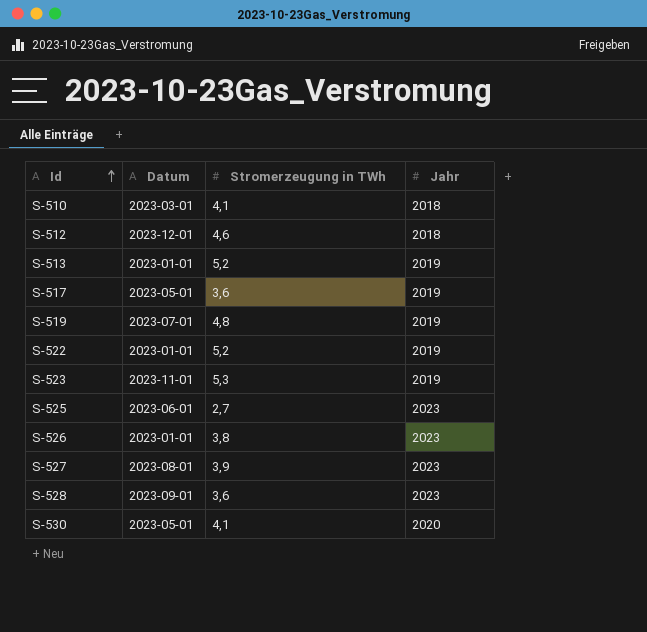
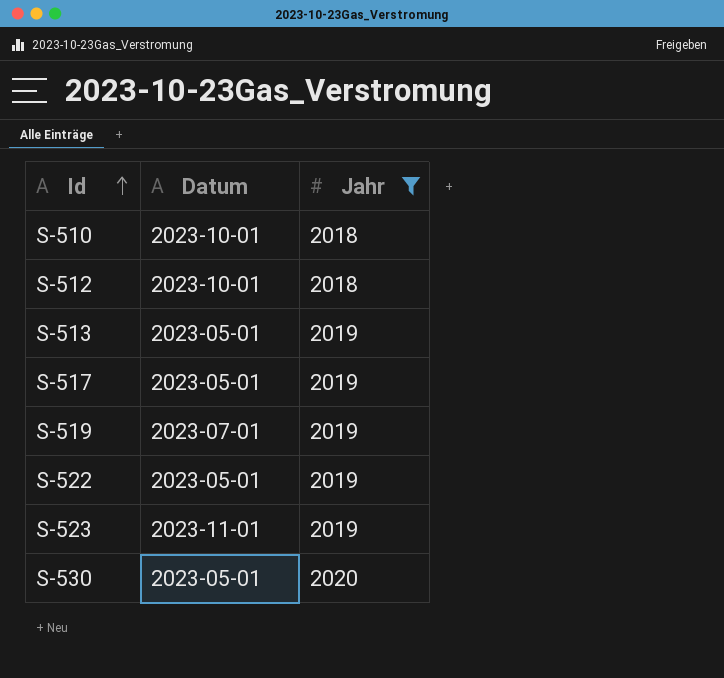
filter: none -> Jahr != 2023
column Stromerzeugung in TWh | position: 3 -> none
S-510 | Datum: 2023-03-01 -> 2023-10-01
S-512 | Datum: 2023-12-01 -> 2023-10-01
S-513 | Datum: 2023-01-01 -> 2023-05-01
S-522 | Datum: 2023-01-01 -> 2023-05-01

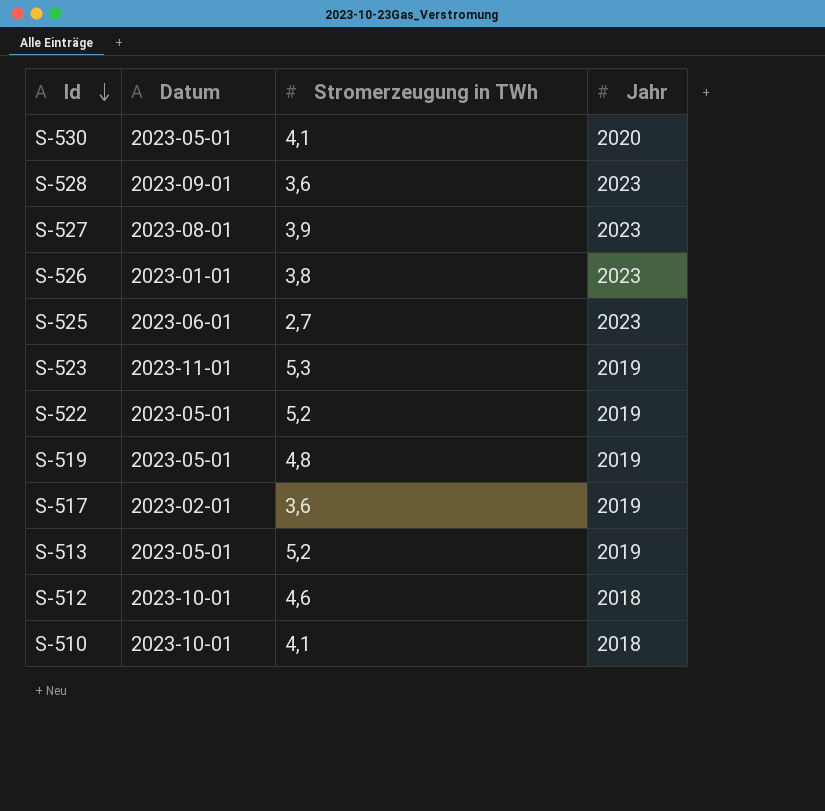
filter: Jahr != 2023 -> none
row order: Id ascending -> Id descending
column Stromerzeugung in TWh | position: none -> 3
S-519 | Datum: 2023-07-01 -> 2023-05-01
S-517 | Datum: 2023-05-01 -> 2023-02-01

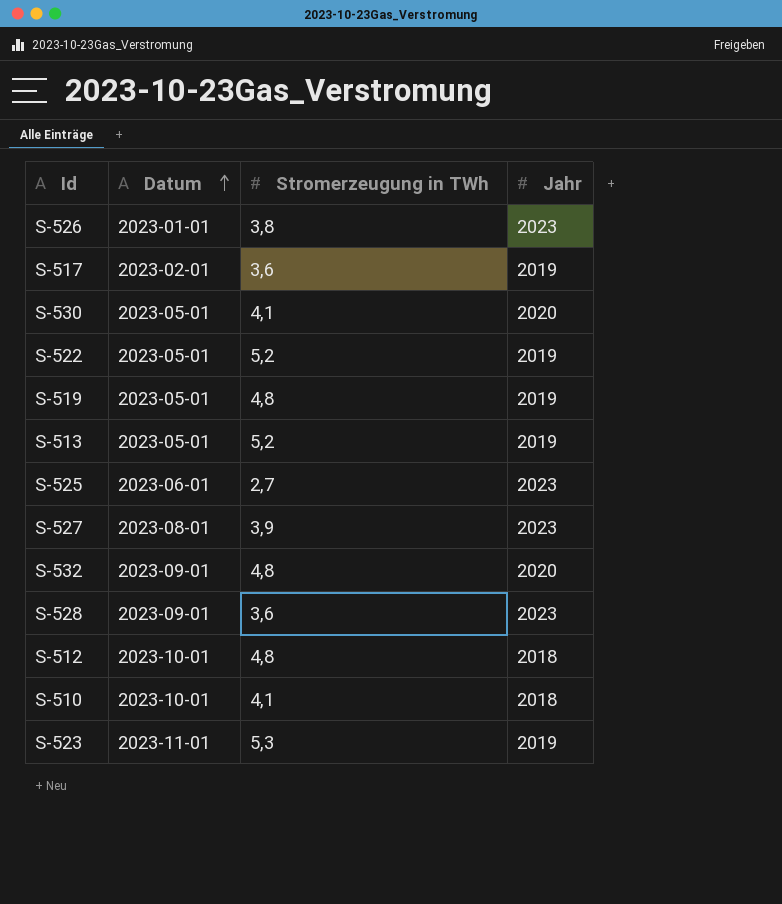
row order: Id descending -> Datum ascending
row S-532: none -> 2023-09-01 | 4,8 | 2020
S-512 | Stromerzeugung in TWh: 4,6 -> 4,8

